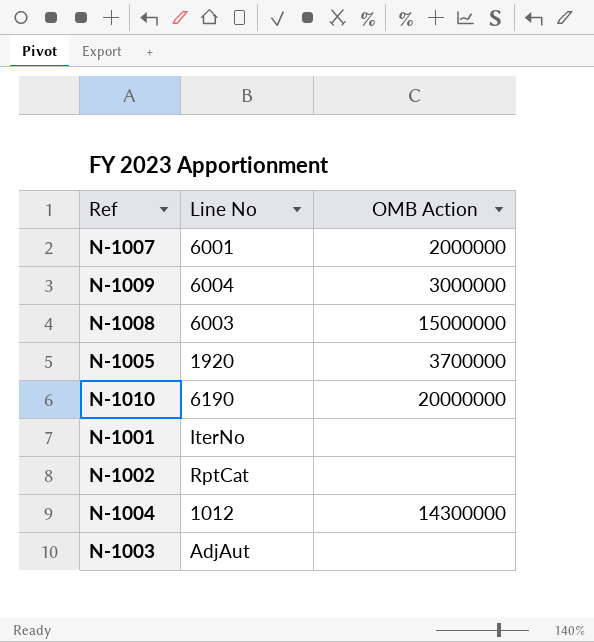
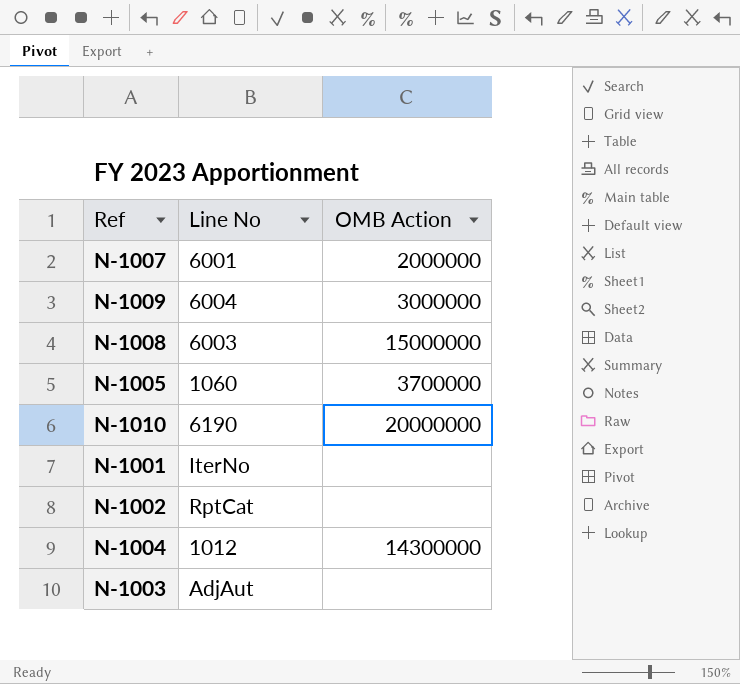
N-1005 | Line No: 1920 -> 1060

